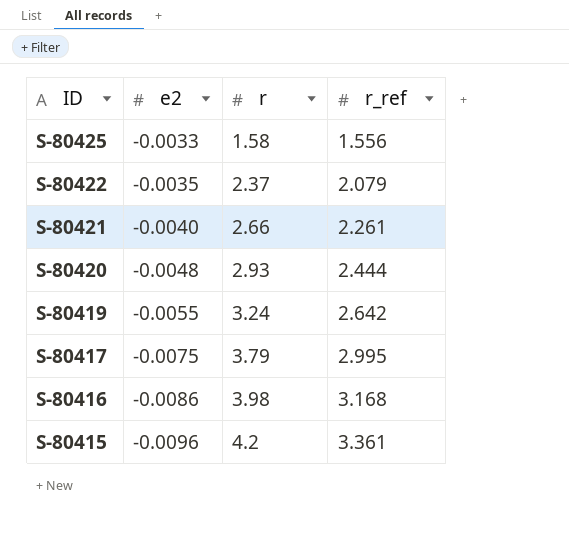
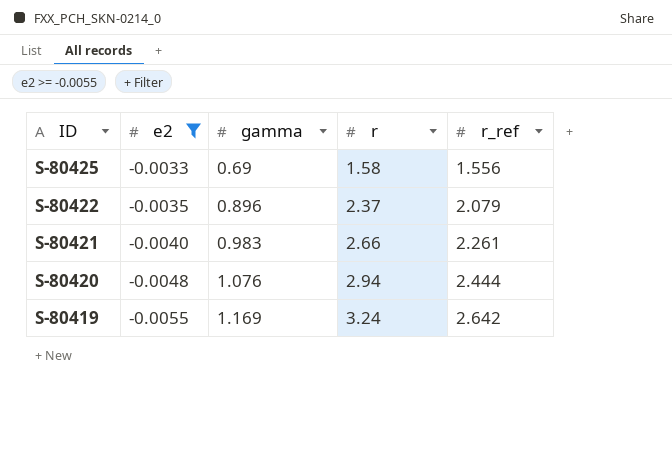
filter: none -> e2 >= -0.0055
column gamma | position: none -> 3
S-80420 | r: 2.93 -> 2.94

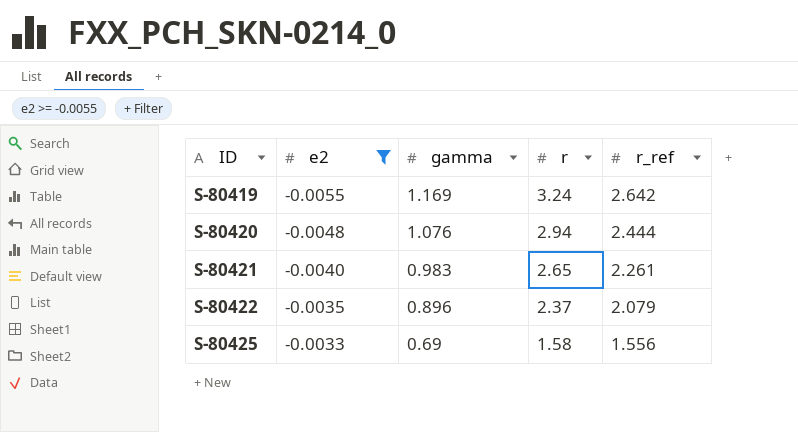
row order: ID descending -> ID ascending
S-80421 | r: 2.66 -> 2.65

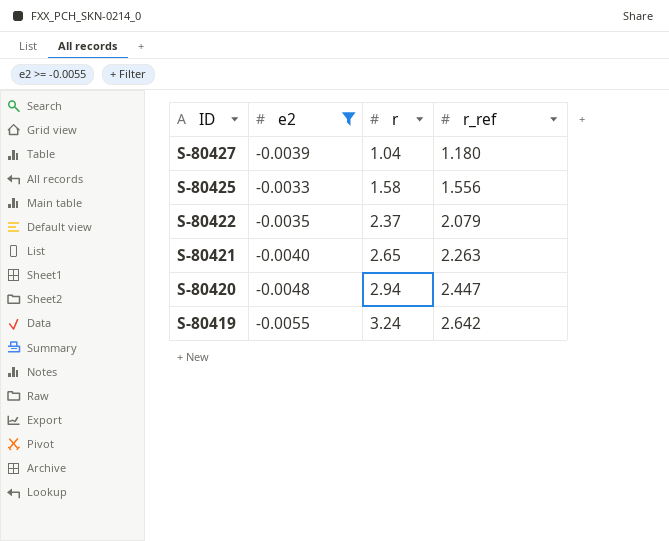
row order: ID ascending -> ID descending
column gamma | position: 3 -> none
row S-80427: none -> -0.0039 | 1.04 | 1.180
S-80421 | r_ref: 2.261 -> 2.263
S-80420 | r_ref: 2.444 -> 2.447

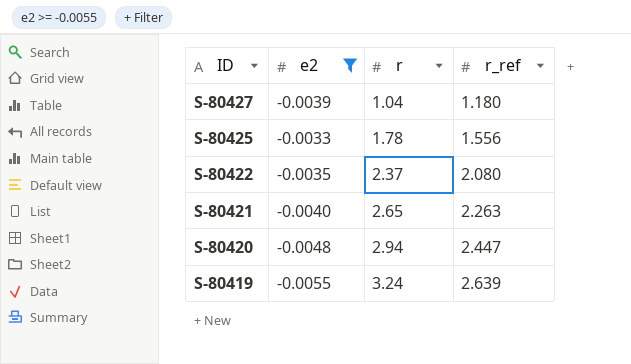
S-80425 | r: 1.58 -> 1.78
S-80422 | r_ref: 2.079 -> 2.080
S-80419 | r_ref: 2.642 -> 2.639

